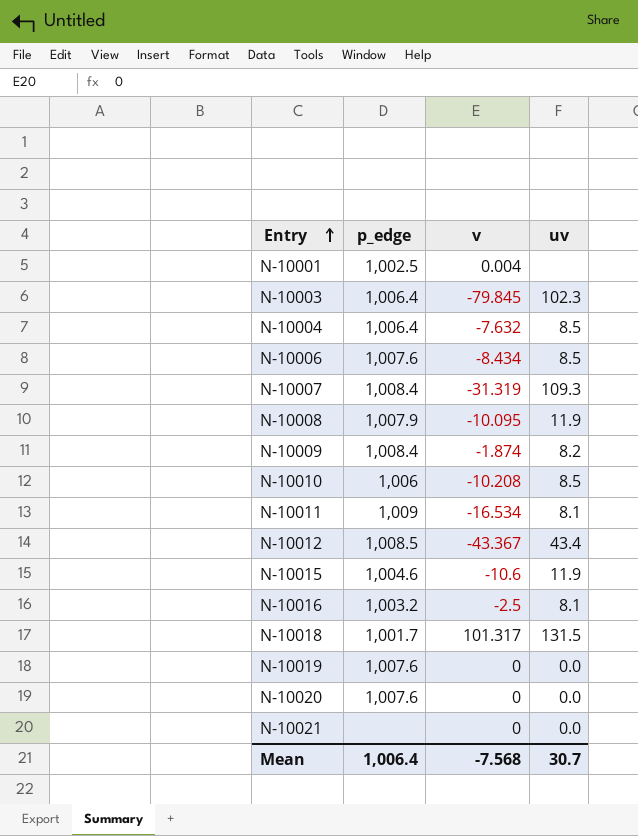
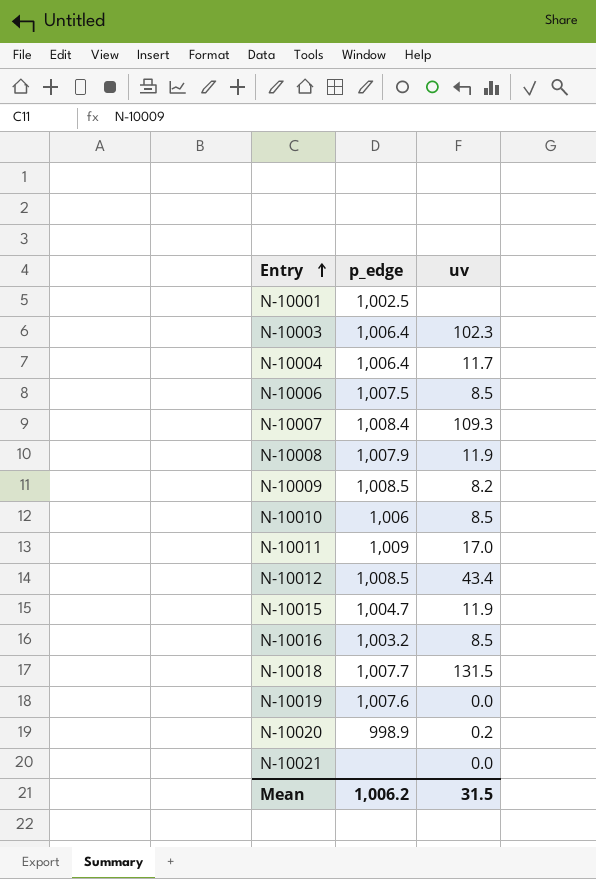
column v | position: 3 -> none
N-10004 | uv: 8.5 -> 11.7
N-10006 | p_edge: 1,007.6 -> 1,007.5
N-10009 | p_edge: 1,008.4 -> 1,008.5
N-10011 | uv: 8.1 -> 17.0
N-10015 | p_edge: 1,004.6 -> 1,004.7
N-10016 | uv: 8.1 -> 8.5
N-10018 | p_edge: 1,001.7 -> 1,007.7
N-10020 | p_edge: 1,007.6 -> 998.9
N-10020 | uv: 0.0 -> 0.2
Mean | p_edge: 1,006.4 -> 1,006.2
Mean | uv: 30.7 -> 31.5

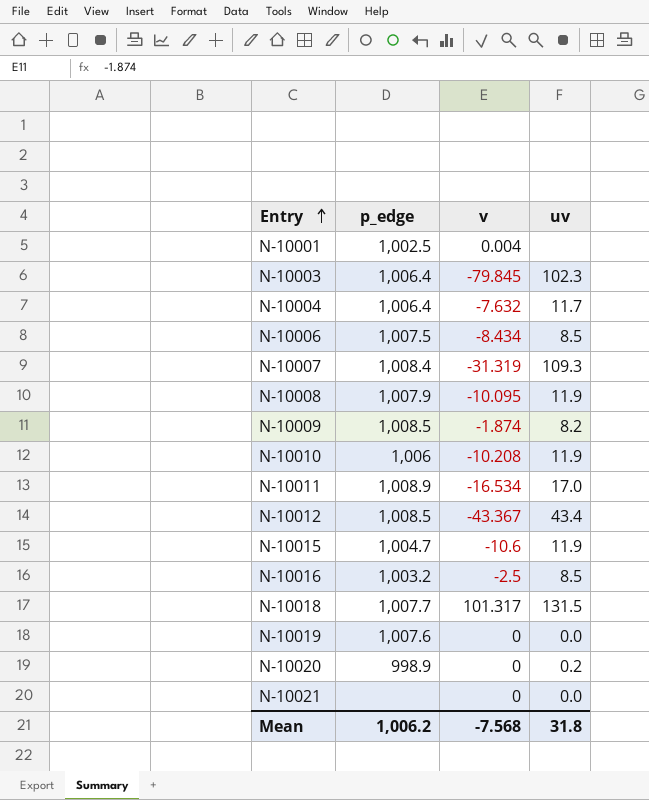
column v | position: none -> 3
N-10010 | uv: 8.5 -> 11.9
N-10011 | p_edge: 1,009 -> 1,008.9
Mean | uv: 31.5 -> 31.8

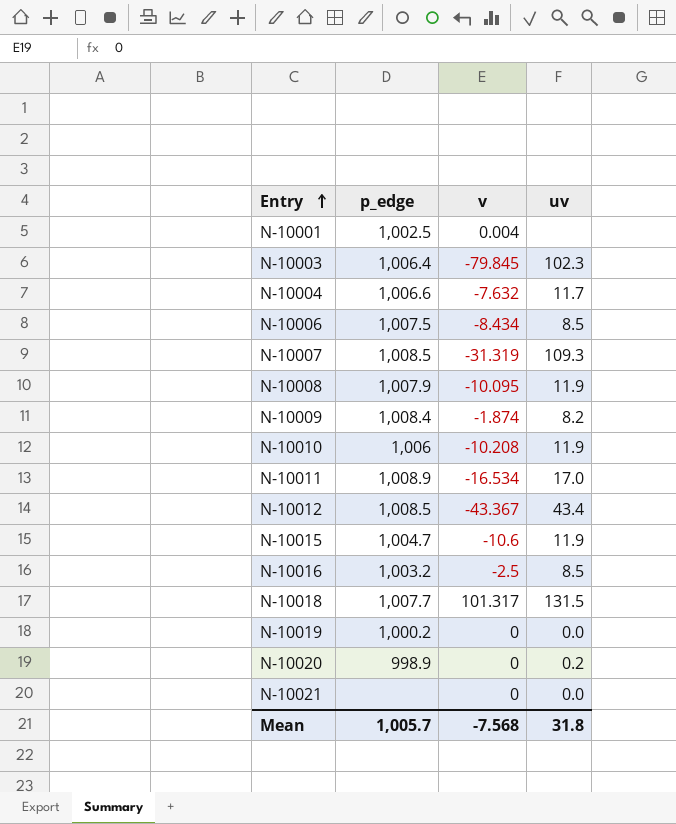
N-10004 | p_edge: 1,006.4 -> 1,006.6
N-10007 | p_edge: 1,008.4 -> 1,008.5
N-10009 | p_edge: 1,008.5 -> 1,008.4
N-10019 | p_edge: 1,007.6 -> 1,000.2
Mean | p_edge: 1,006.2 -> 1,005.7

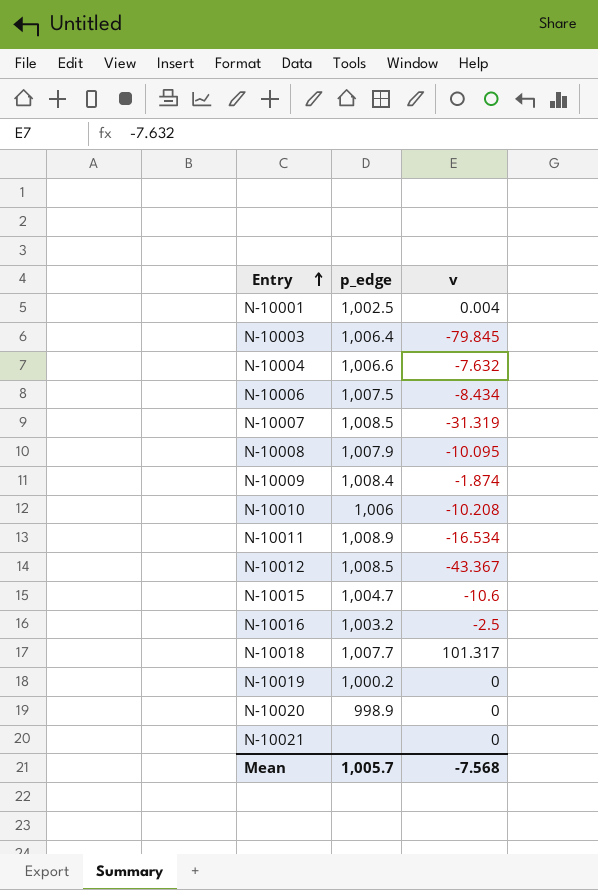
column uv | position: 4 -> none

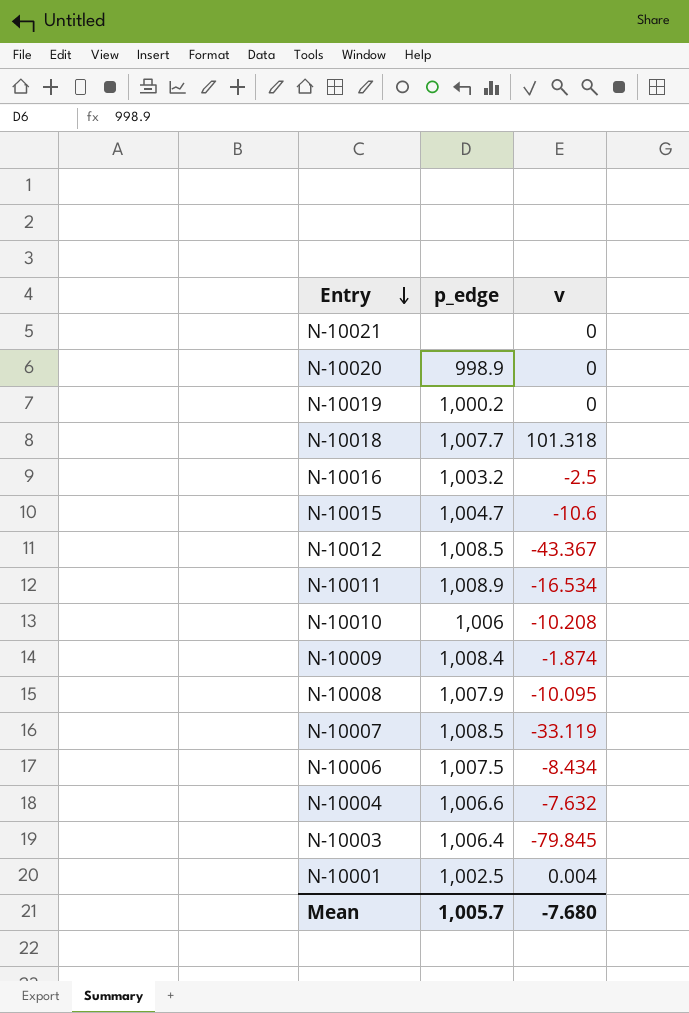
row order: Entry ascending -> Entry descending
N-10018 | v: 101.317 -> 101.318
N-10007 | v: -31.319 -> -33.119
Mean | v: -7.568 -> -7.680

